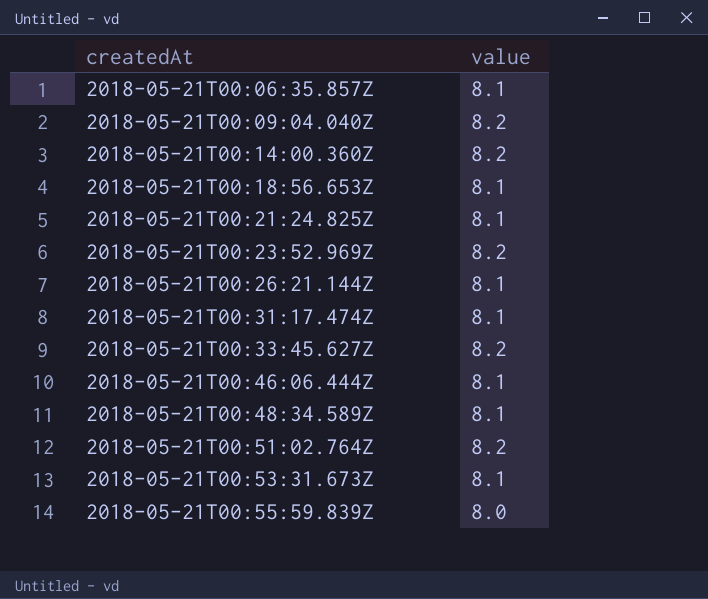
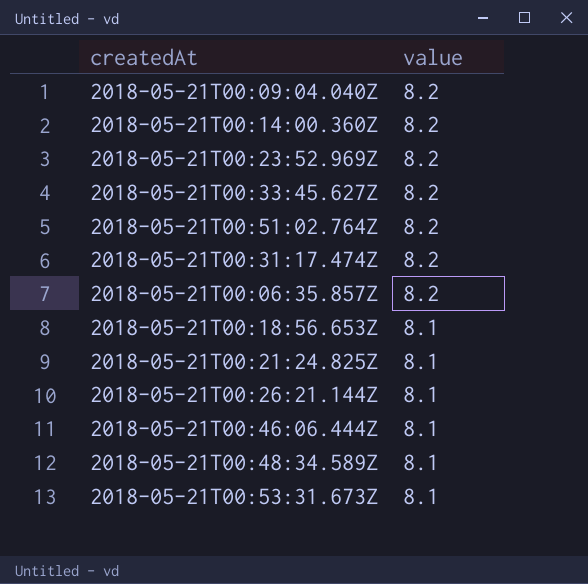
row order: createdAt ascending -> value descending
row 2018-05-21T00:55:59.839Z: 8.0 -> none
2018-05-21T00:31:17.474Z | value: 8.1 -> 8.2
2018-05-21T00:06:35.857Z | value: 8.1 -> 8.2

